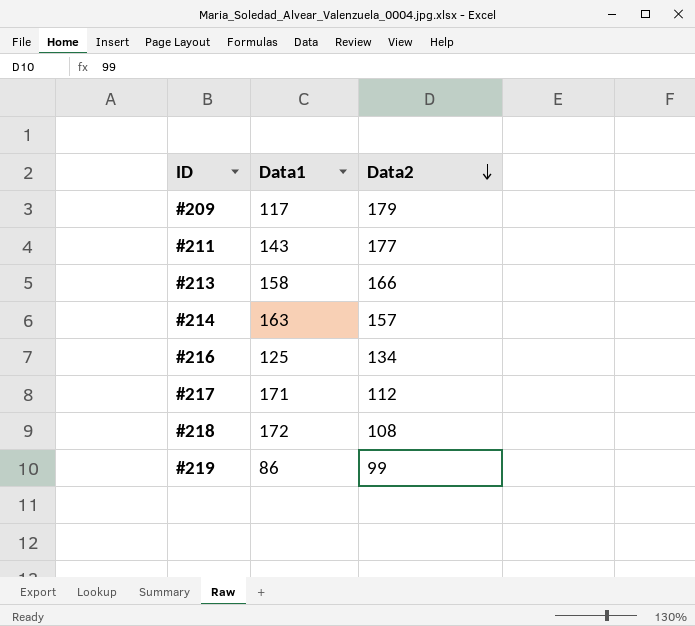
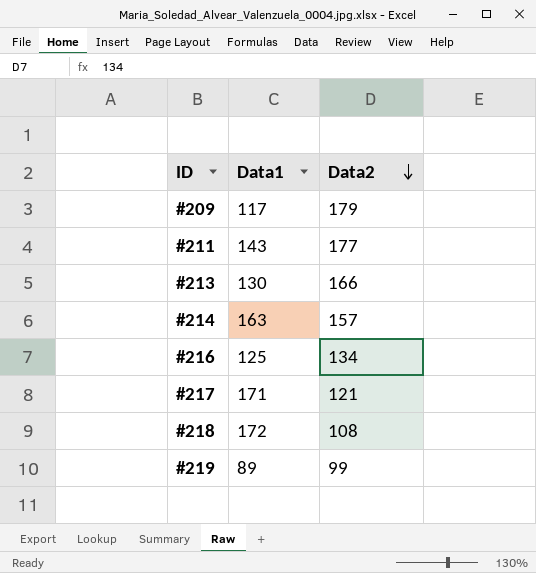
#213 | Data1: 158 -> 130
#217 | Data2: 112 -> 121
#219 | Data1: 86 -> 89

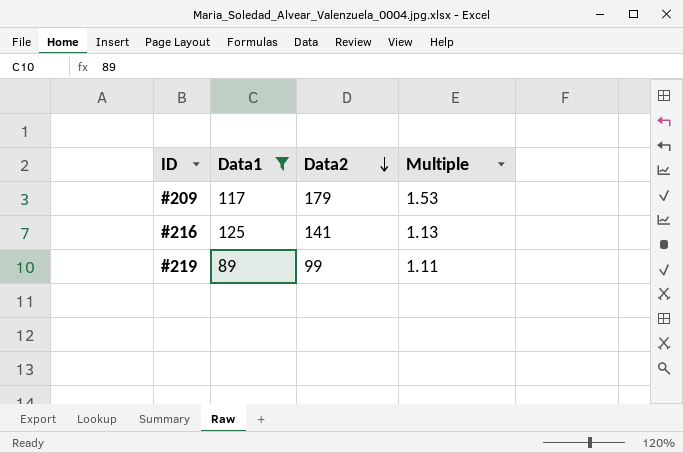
filter: none -> Data1 <= 125
column Multiple | formula: none -> [Data2] / [Data1]
#216 | Data2: 134 -> 141

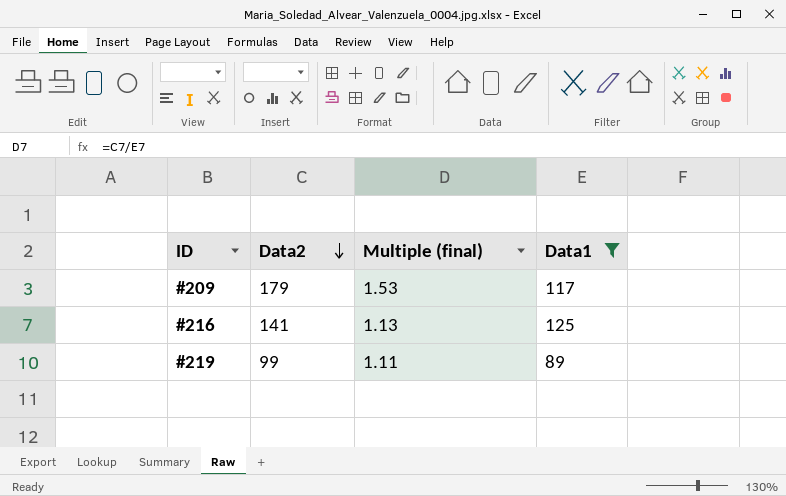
column name: Multiple -> Multiple (final)
column Data1 | position: 2 -> 4

